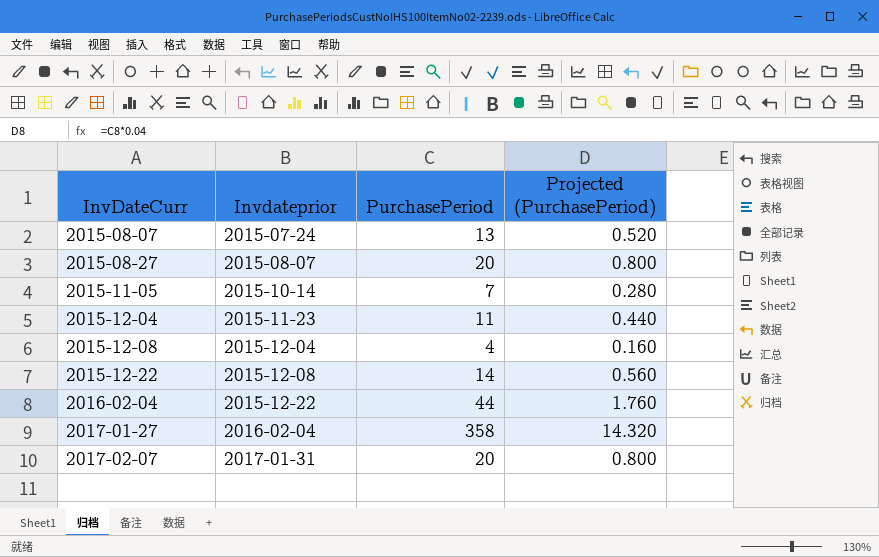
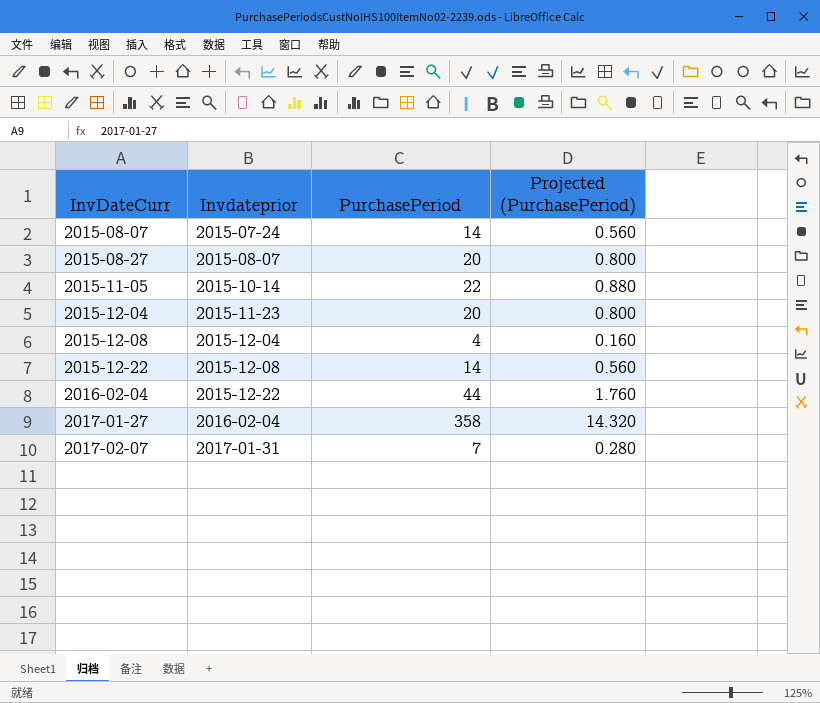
2015-08-07 | PurchasePeriod: 13 -> 14
2015-08-07 | Projected (PurchasePeriod): 0.520 -> 0.560
2015-11-05 | PurchasePeriod: 7 -> 22
2015-11-05 | Projected (PurchasePeriod): 0.280 -> 0.880
2015-12-04 | PurchasePeriod: 11 -> 20
2015-12-04 | Projected (PurchasePeriod): 0.440 -> 0.800
2017-02-07 | PurchasePeriod: 20 -> 7
2017-02-07 | Projected (PurchasePeriod): 0.800 -> 0.280

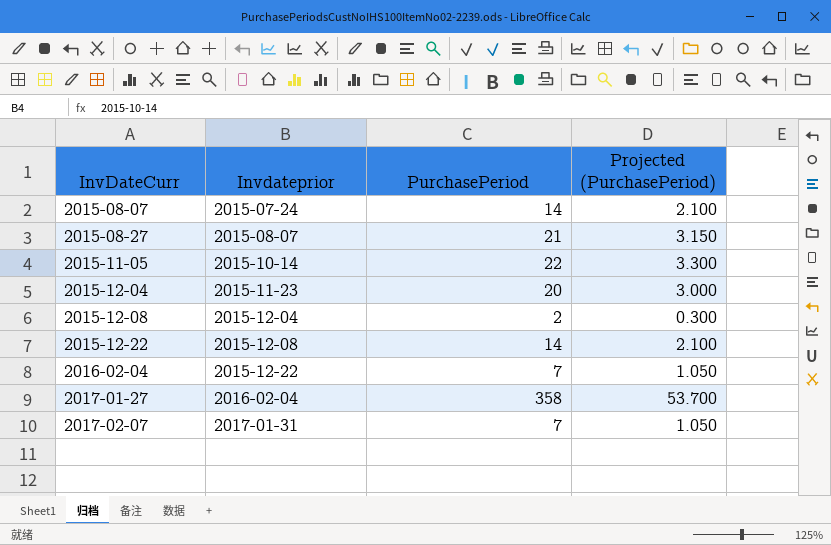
column Projected (PurchasePeriod) | formula: [PurchasePeriod] * 0.04 -> [PurchasePeriod] * 0.15
2015-08-27 | PurchasePeriod: 20 -> 21
2015-12-08 | PurchasePeriod: 4 -> 2
2016-02-04 | PurchasePeriod: 44 -> 7

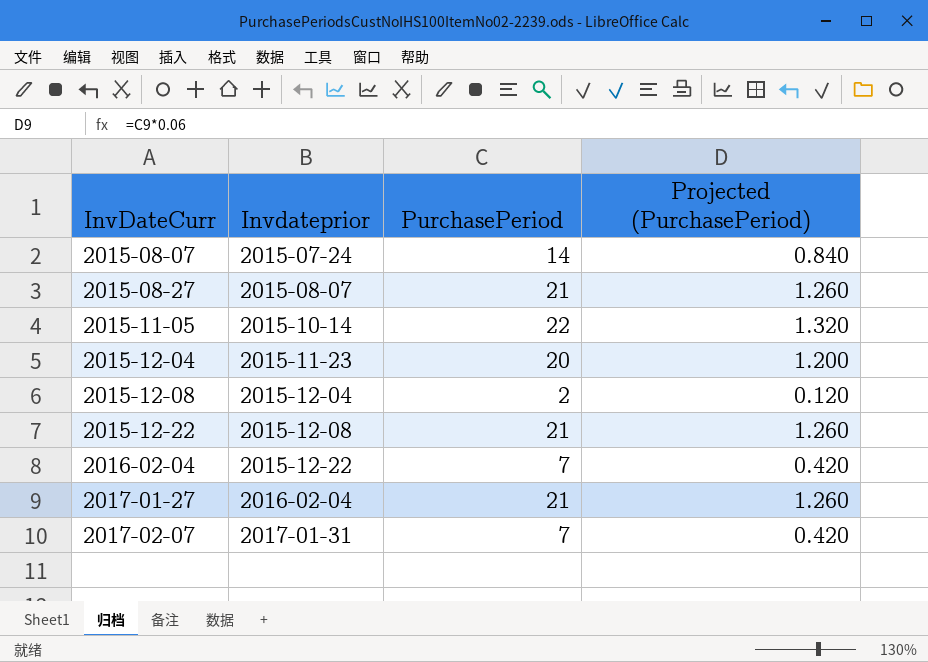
column Projected (PurchasePeriod) | formula: [PurchasePeriod] * 0.15 -> [PurchasePeriod] * 0.06
2015-12-22 | PurchasePeriod: 14 -> 21
2017-01-27 | PurchasePeriod: 358 -> 21

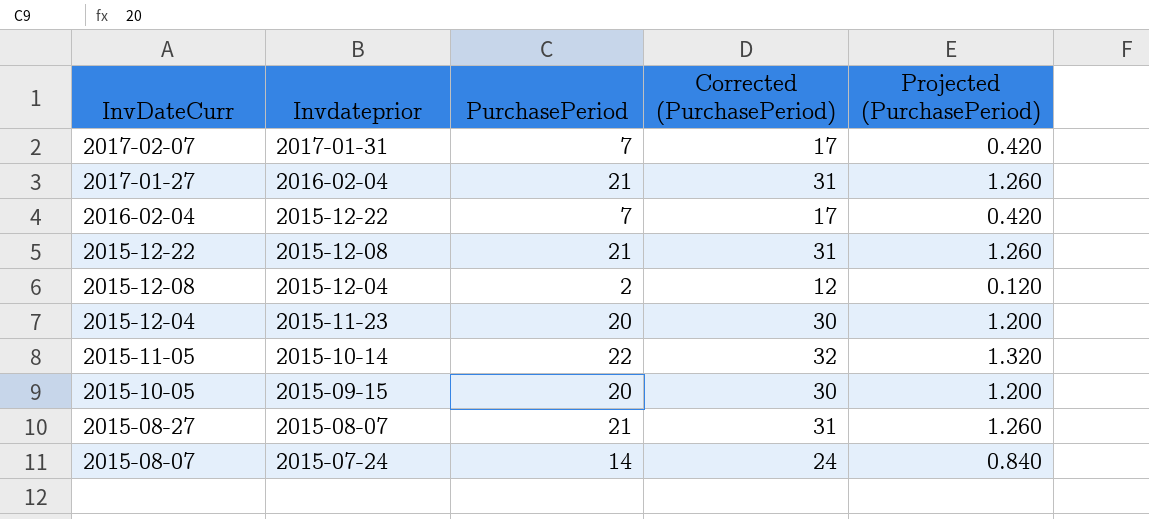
row order: InvDateCurr ascending -> InvDateCurr descending
column Corrected (PurchasePeriod) | formula: none -> [PurchasePeriod] + 10
row 2015-10-05: none -> 2015-09-15 | 20 | 30 | 1.200

